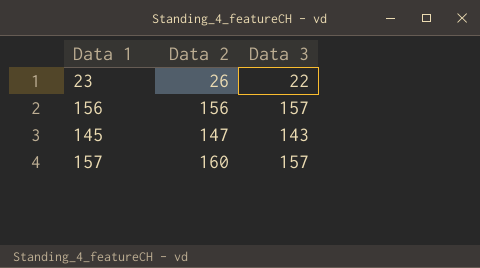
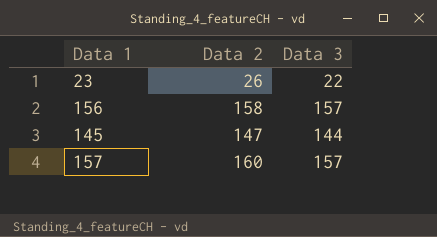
156 | Data 2: 156 -> 158
145 | Data 3: 143 -> 144

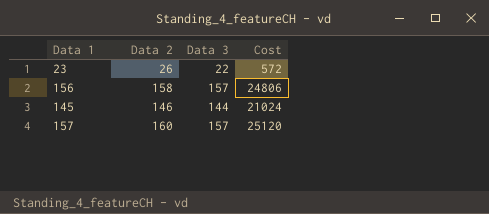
column Cost | formula: none -> [Data 2] * [Data 3]
145 | Data 2: 147 -> 146

